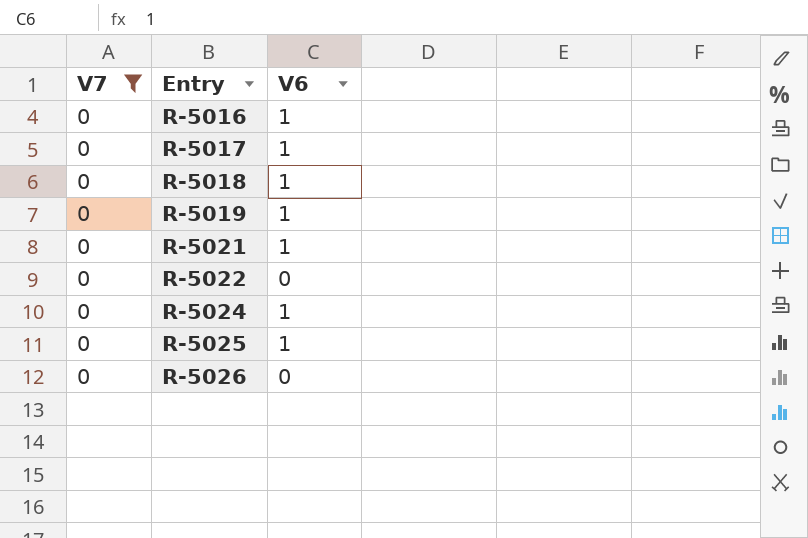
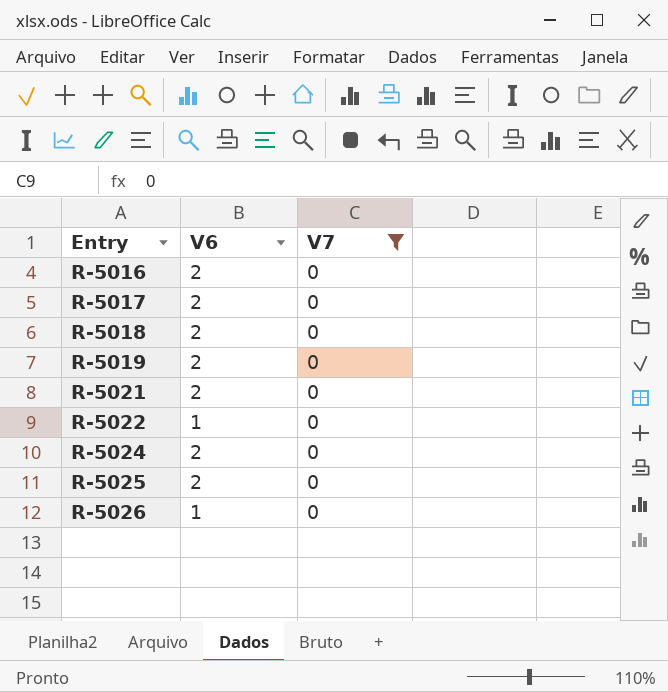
column V7 | position: 1 -> 3
R-5016 | V6: 1 -> 2
R-5017 | V6: 1 -> 2
R-5018 | V6: 1 -> 2
R-5019 | V6: 1 -> 2
R-5021 | V6: 1 -> 2
R-5022 | V6: 0 -> 1
R-5024 | V6: 1 -> 2
R-5025 | V6: 1 -> 2
R-5026 | V6: 0 -> 1

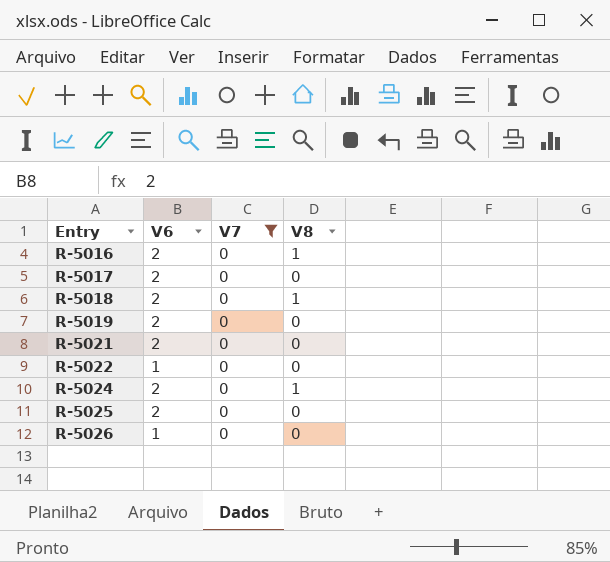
column V8 | position: none -> 4

